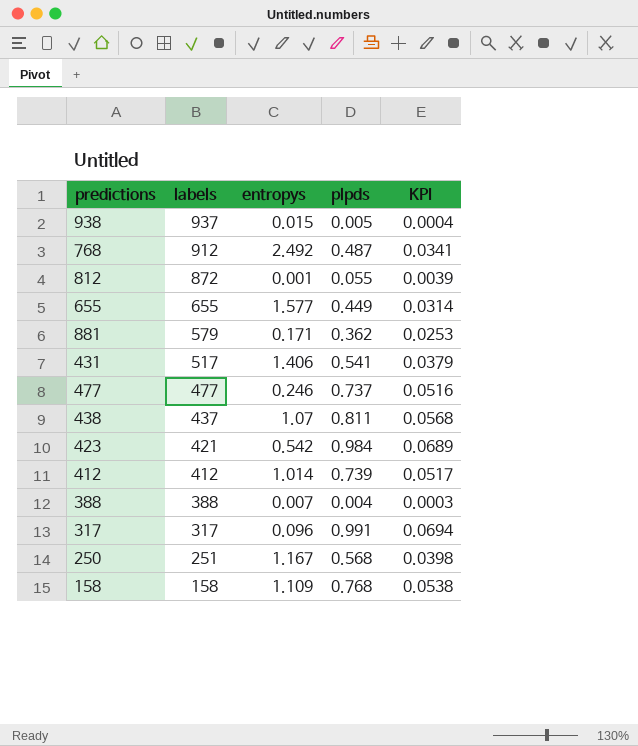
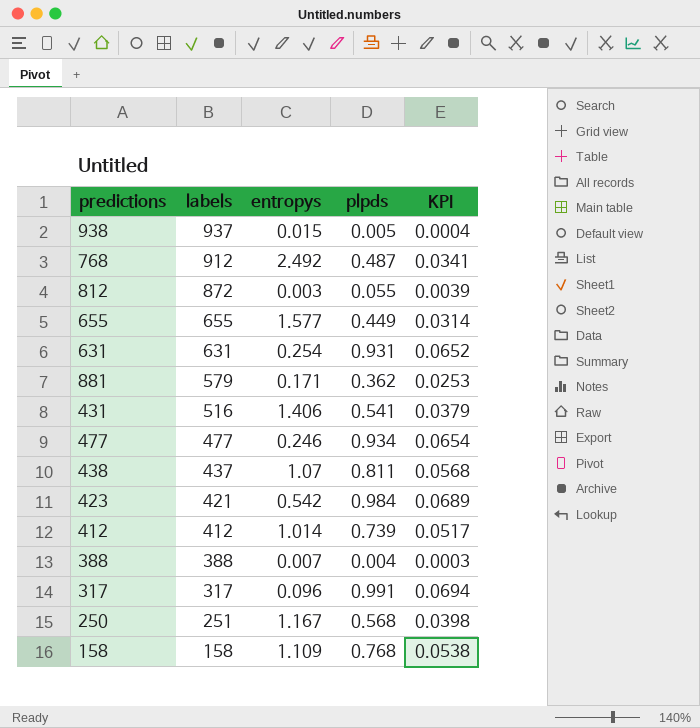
812 | entropys: 0.001 -> 0.003
row 631: none -> 631 | 0.254 | 0.931 | 0.0652
431 | labels: 517 -> 516
477 | plpds: 0.737 -> 0.934
477 | KPI: 0.0516 -> 0.0654

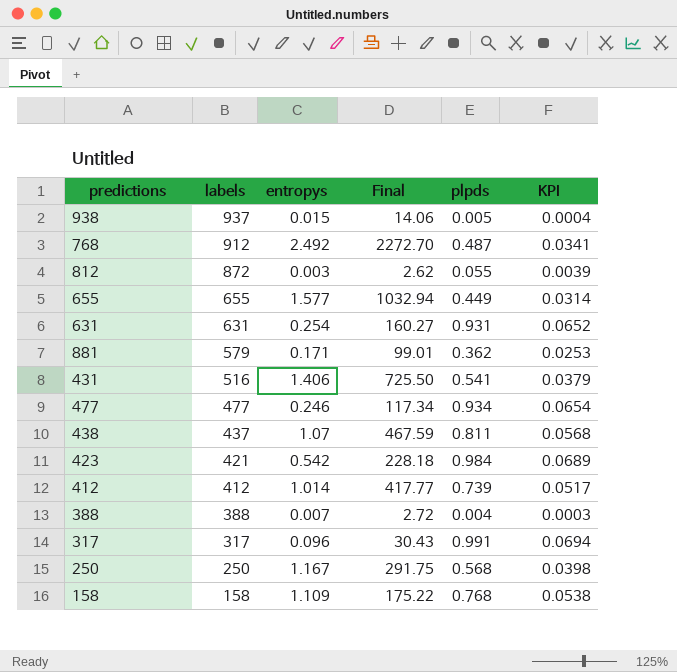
column Final | formula: none -> [labels] * [entropys]
250 | labels: 251 -> 250

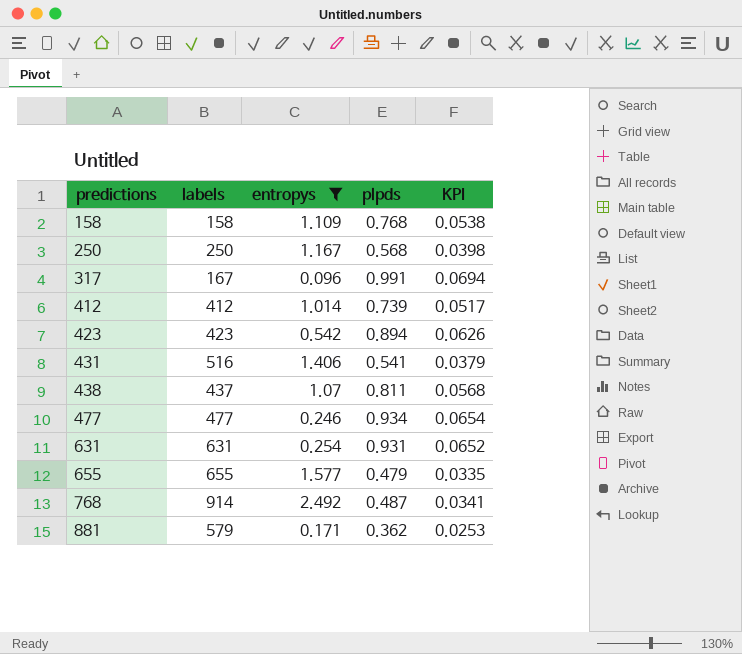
filter: none -> entropys >= 0.096
row order: labels descending -> predictions ascending
column Final | formula: [labels] * [entropys] -> none
317 | labels: 317 -> 167
423 | labels: 421 -> 423
423 | plpds: 0.984 -> 0.894
423 | KPI: 0.0689 -> 0.0626
655 | plpds: 0.449 -> 0.479
655 | KPI: 0.0314 -> 0.0335
768 | labels: 912 -> 914

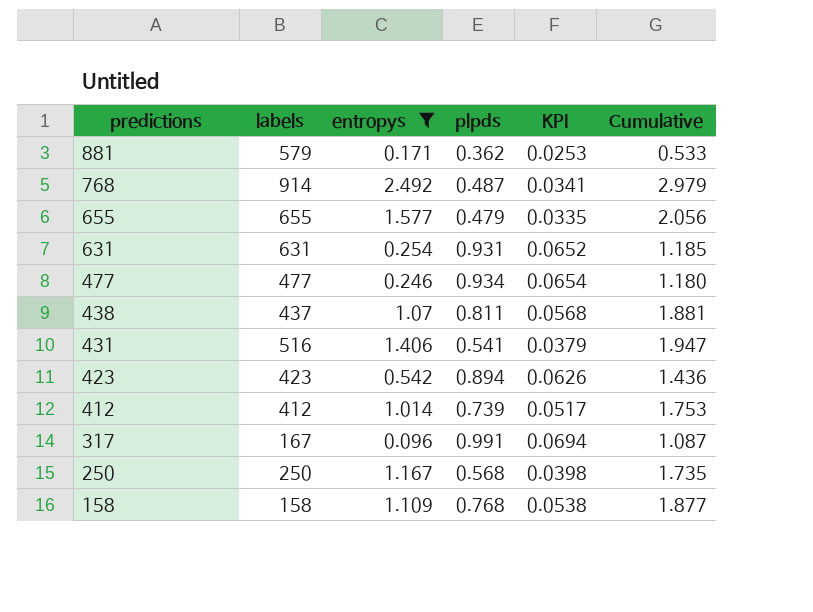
row order: predictions ascending -> predictions descending
column Cumulative | formula: none -> [entropys] + [plpds]

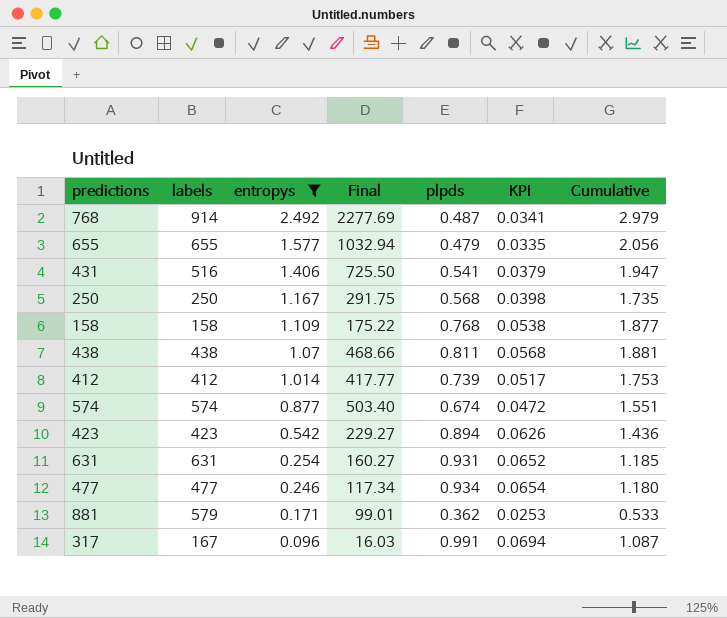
row order: predictions descending -> entropys descending
column Final | formula: none -> [labels] * [entropys]
438 | labels: 437 -> 438
row 574: none -> 574 | 0.877 | 503.40 | 0.674 | 0.0472 | 1.551

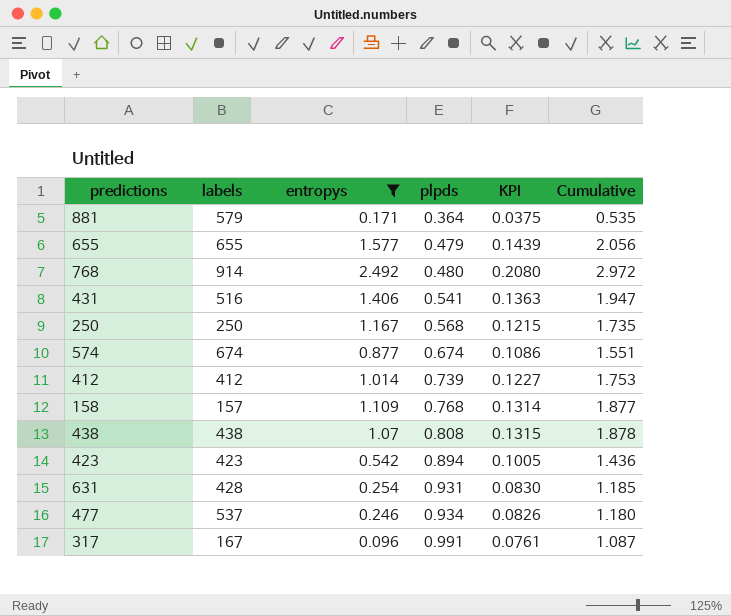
row order: entropys descending -> plpds ascending
column Final | formula: [labels] * [entropys] -> none
column KPI | formula: [plpds] * 0.07 -> [Cumulative] * 0.07
881 | plpds: 0.362 -> 0.364
881 | Cumulative: 0.533 -> 0.535
768 | plpds: 0.487 -> 0.480
768 | Cumulative: 2.979 -> 2.972
574 | labels: 574 -> 674
158 | labels: 158 -> 157
438 | plpds: 0.811 -> 0.808
438 | Cumulative: 1.881 -> 1.878
631 | labels: 631 -> 428
477 | labels: 477 -> 537

